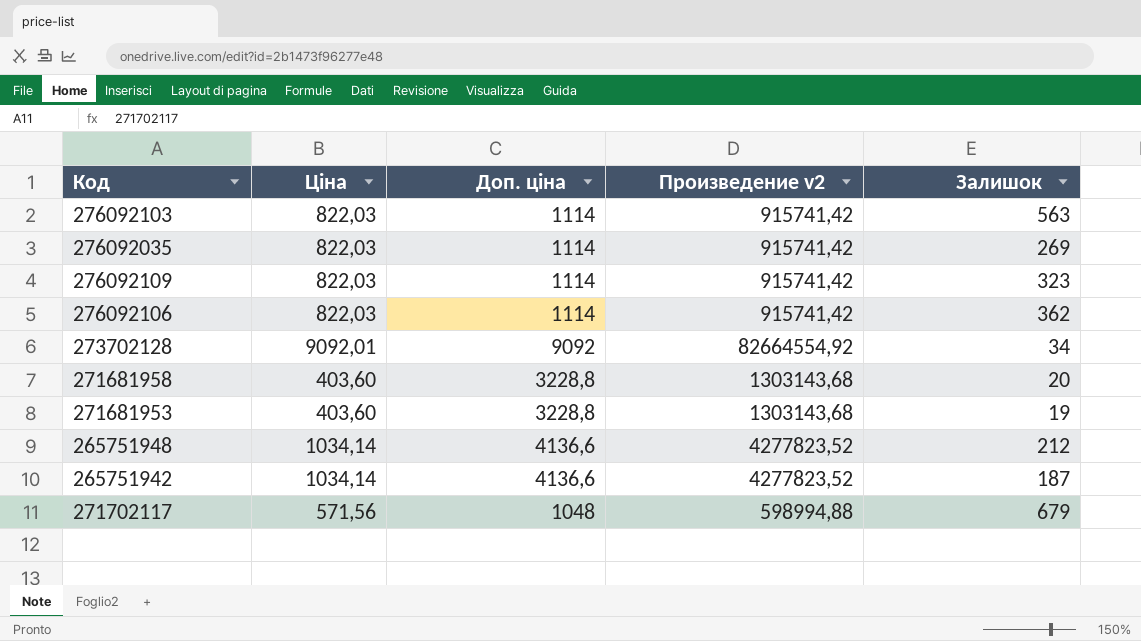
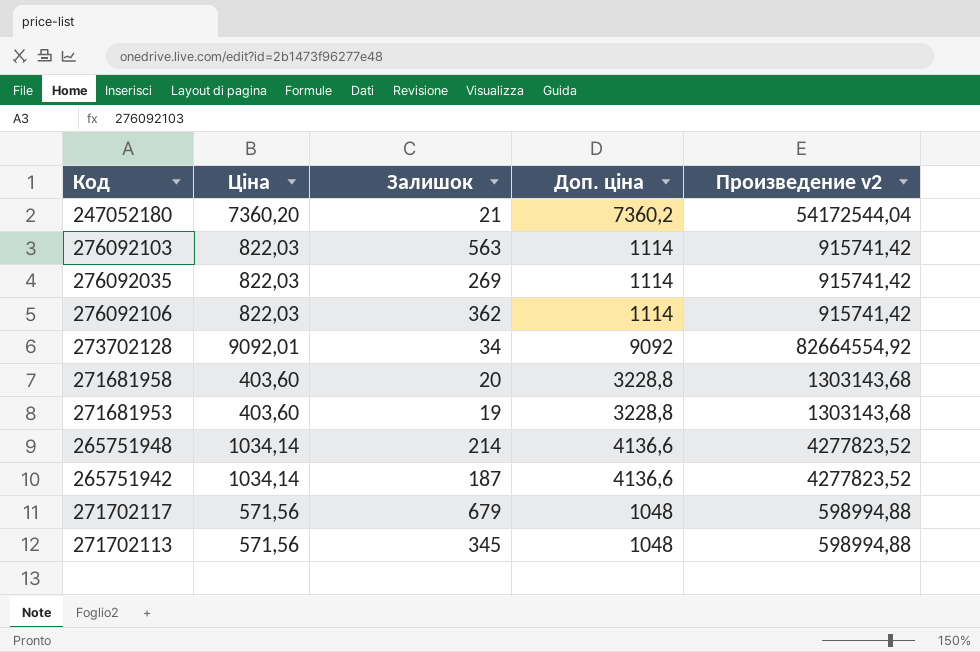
column Залишок | position: 5 -> 3
row 276092109: 822,03 | 1114 | 915741,42 | 323 -> none
row 247052180: none -> 7360,20 | 21 | 7360,2 | 54172544,04
265751948 | Залишок: 212 -> 214
row 271702113: none -> 571,56 | 345 | 1048 | 598994,88

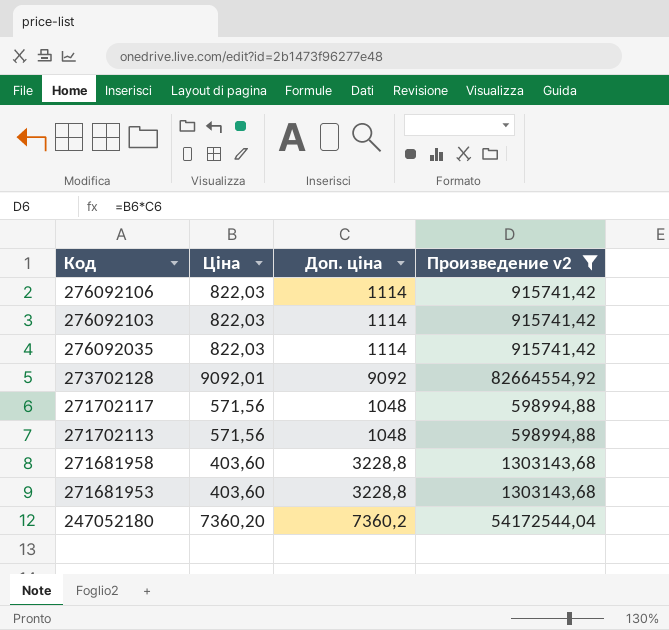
filter: none -> Произведение v2 != 4277823,52
row order: none -> Код descending
column Залишок | position: 3 -> none

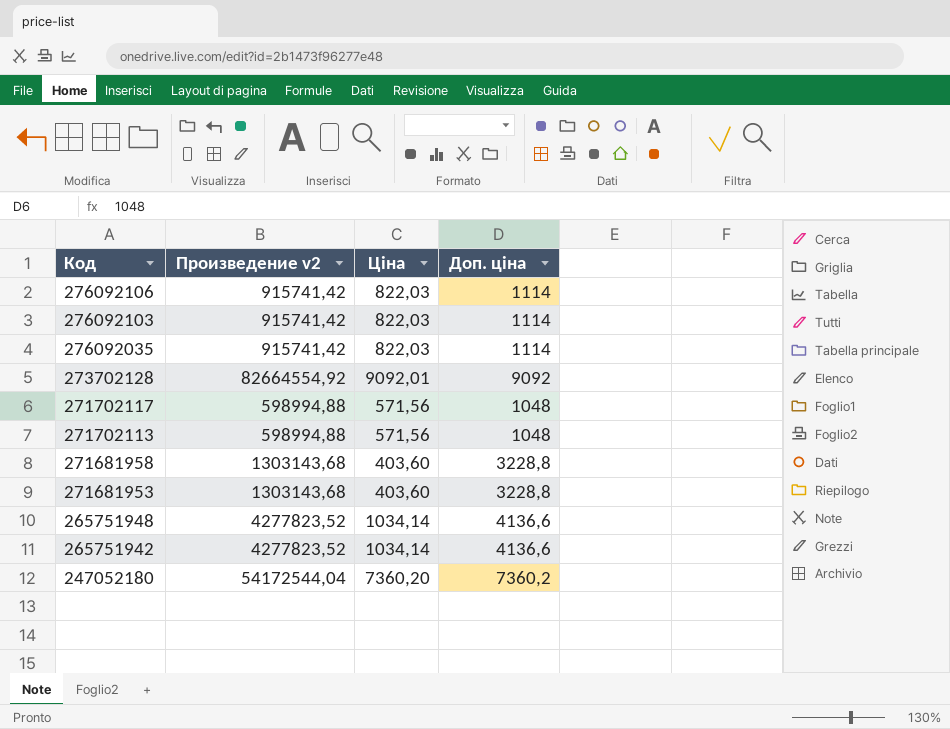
filter: Произведение v2 != 4277823,52 -> none
column Произведение v2 | position: 4 -> 2

